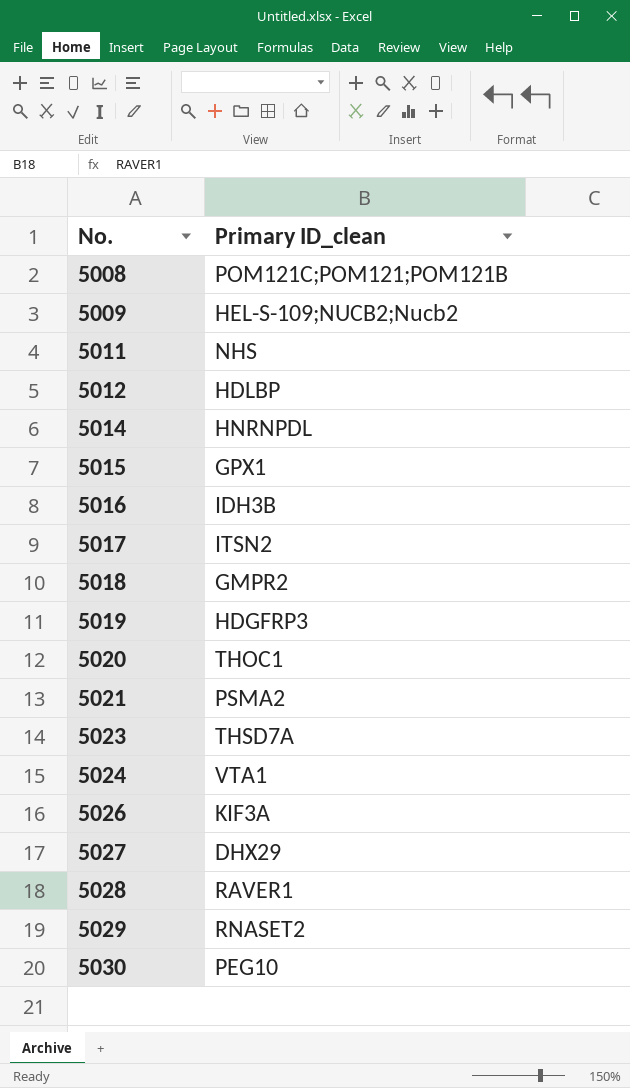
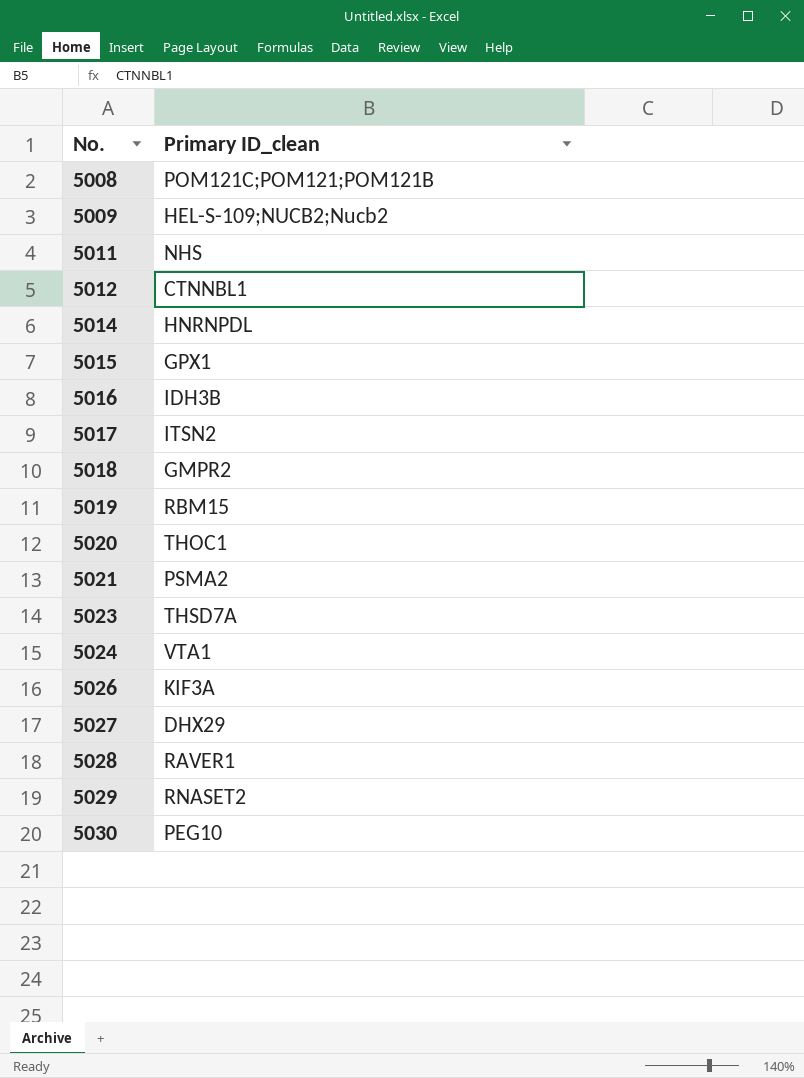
5012 | Primary ID_clean: HDLBP -> CTNNBL1
5019 | Primary ID_clean: HDGFRP3 -> RBM15

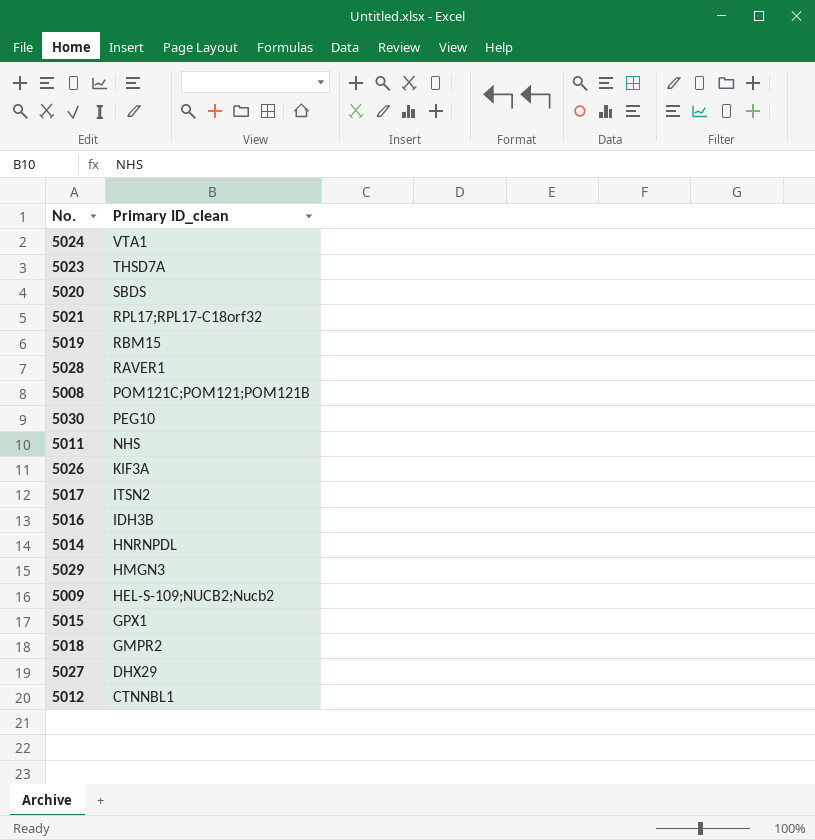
row order: No. ascending -> Primary ID_clean descending
5020 | Primary ID_clean: THOC1 -> SBDS
5021 | Primary ID_clean: PSMA2 -> RPL17;RPL17-C18orf32
5029 | Primary ID_clean: RNASET2 -> HMGN3

